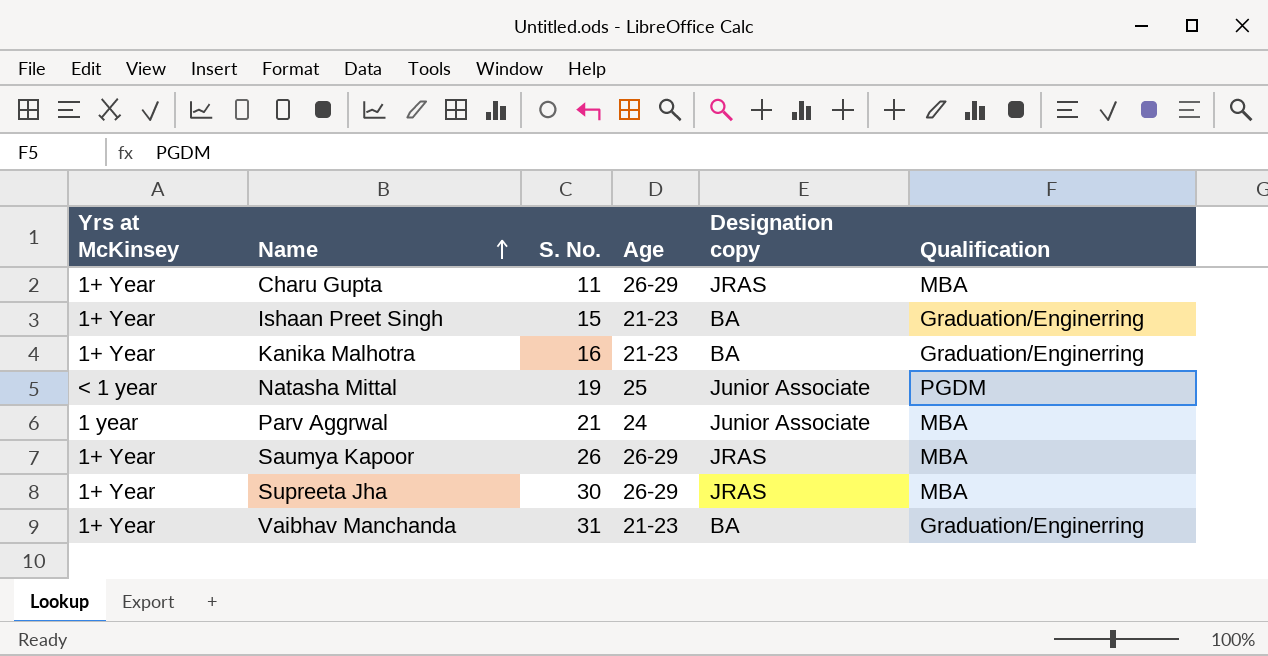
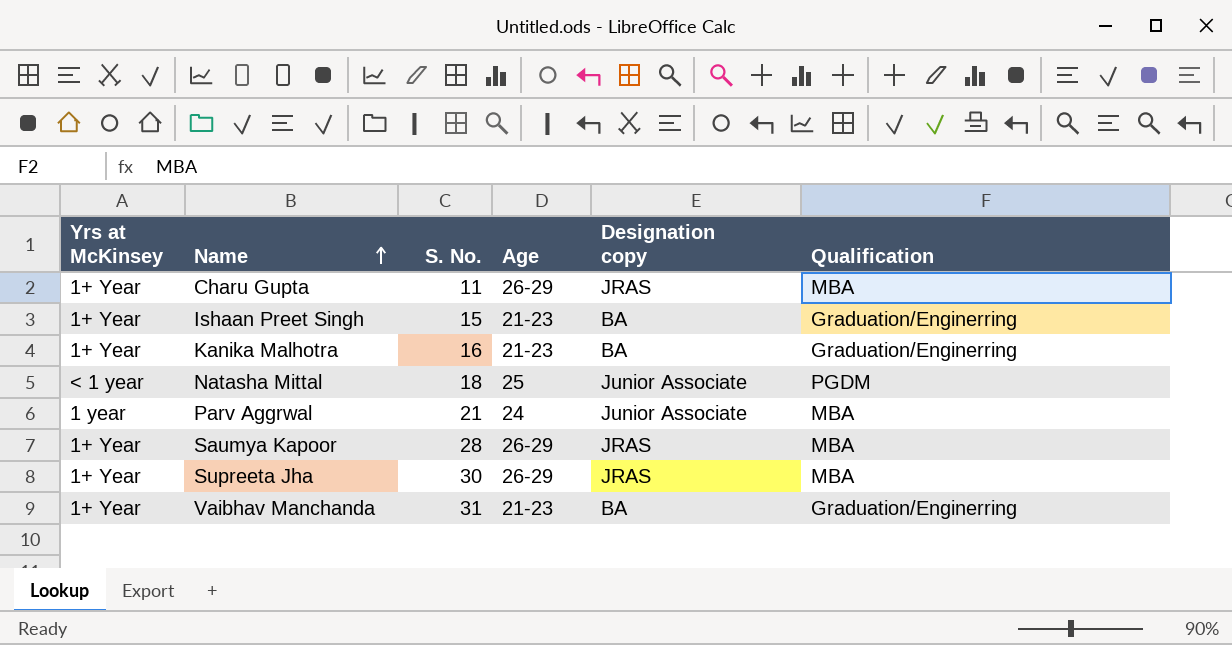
Natasha Mittal | S. No.: 19 -> 18
Saumya Kapoor | S. No.: 26 -> 28

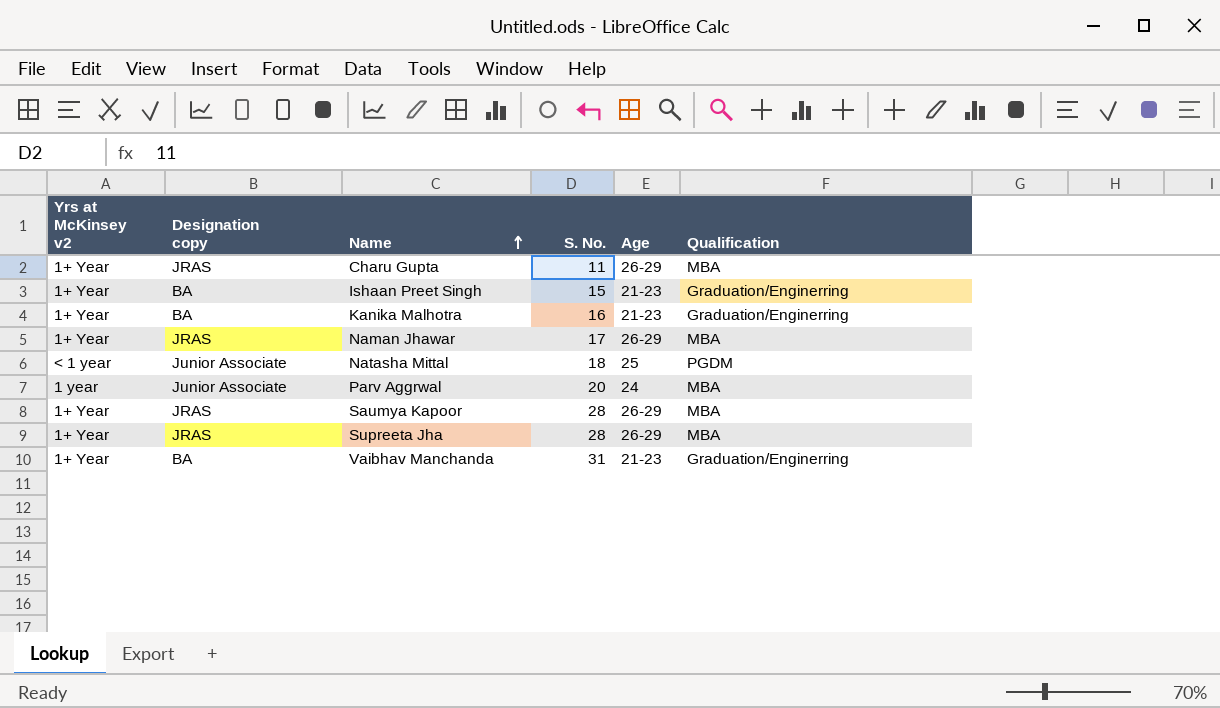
column name: Yrs at McKinsey -> Yrs at McKinsey v2
column Designation copy | position: 5 -> 2
row Naman Jhawar: none -> 1+ Year | JRAS | 17 | 26-29 | MBA
Parv Aggrwal | S. No.: 21 -> 20
Supreeta Jha | S. No.: 30 -> 28

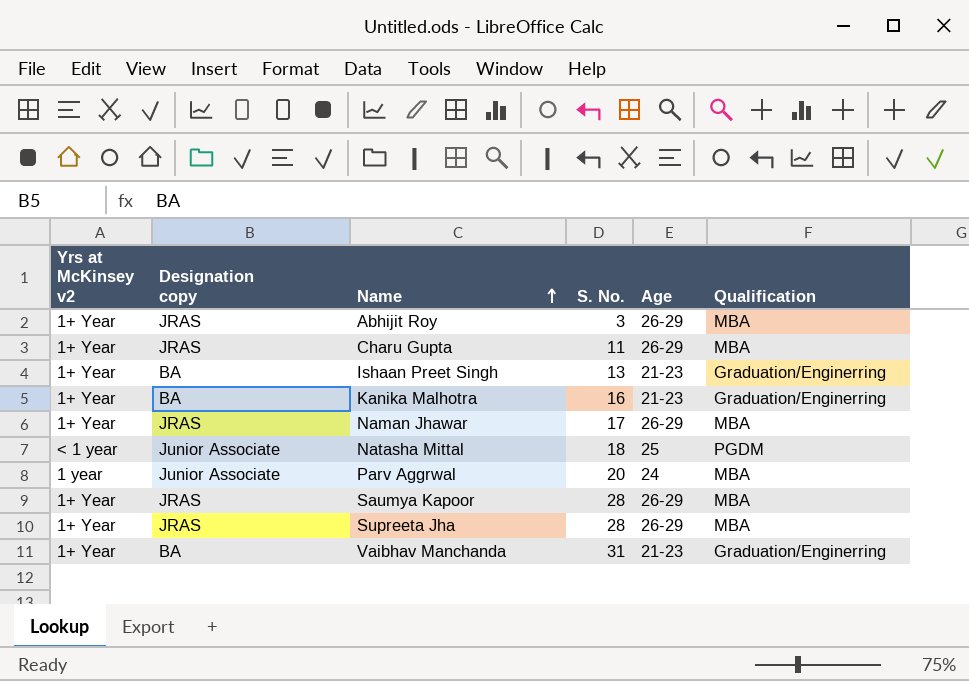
row Abhijit Roy: none -> 1+ Year | JRAS | 3 | 26-29 | MBA
Ishaan Preet Singh | S. No.: 15 -> 13

